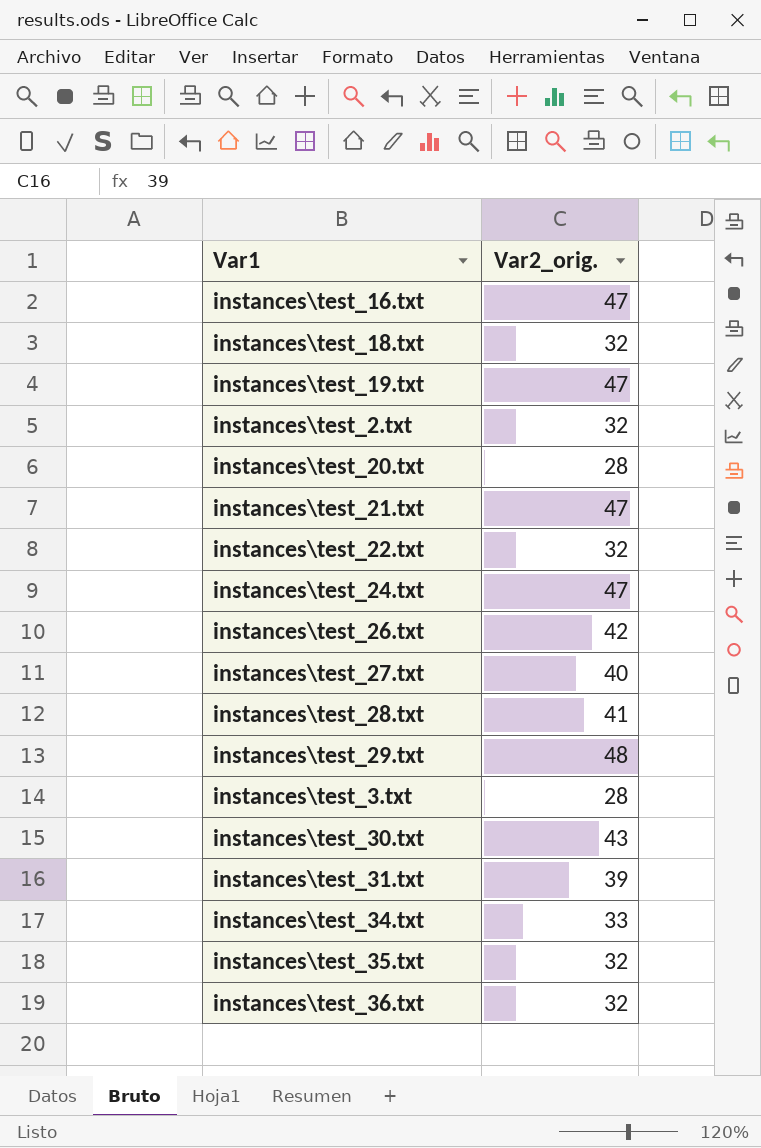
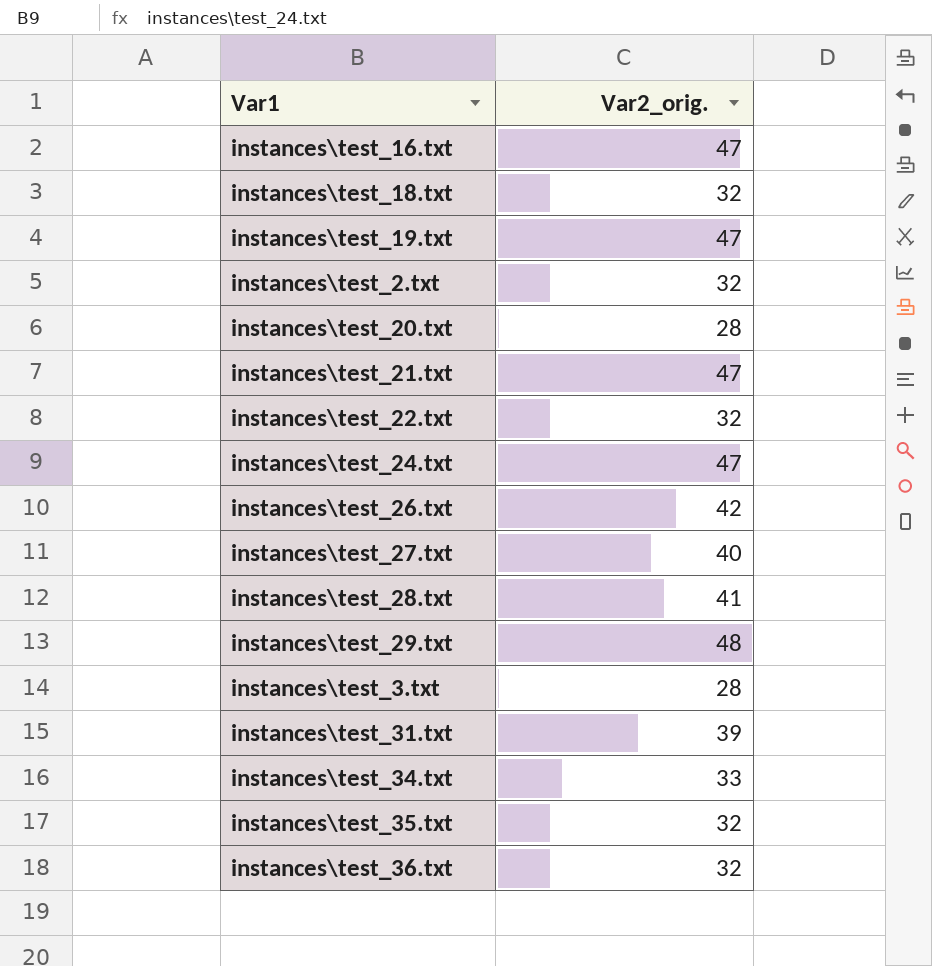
row instances\test_30.txt: 43 -> none

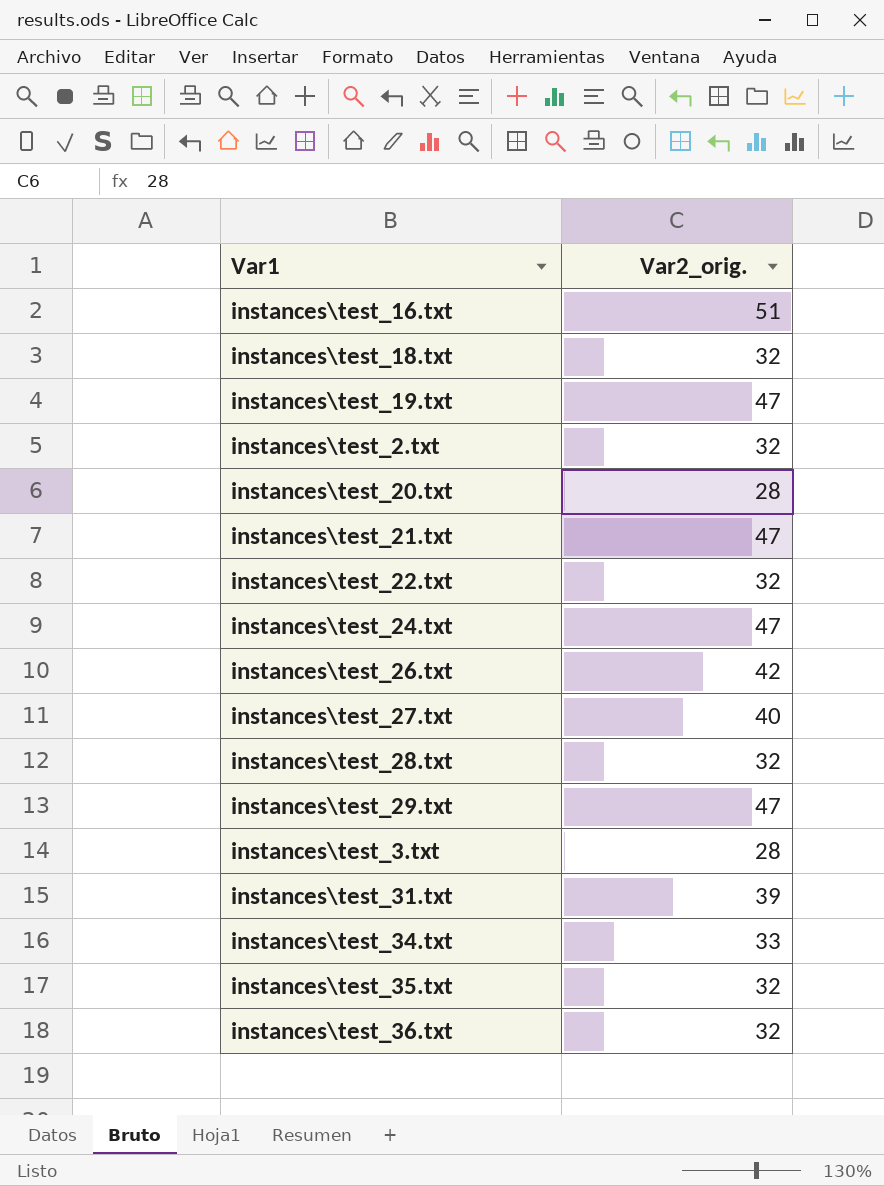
instances\test_16.txt | Var2_orig.: 47 -> 51
instances\test_28.txt | Var2_orig.: 41 -> 32
instances\test_29.txt | Var2_orig.: 48 -> 47

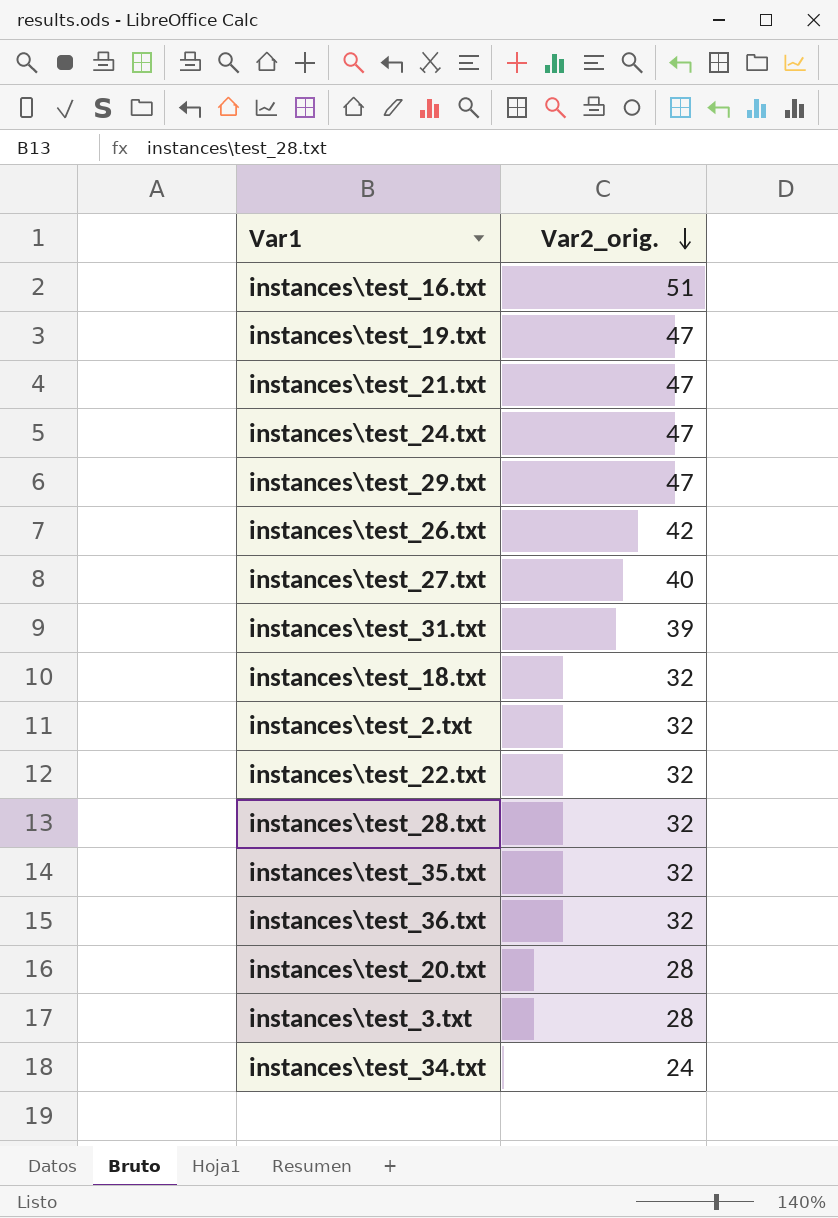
row order: none -> Var2_orig. descending
instances\test_34.txt | Var2_orig.: 33 -> 24

